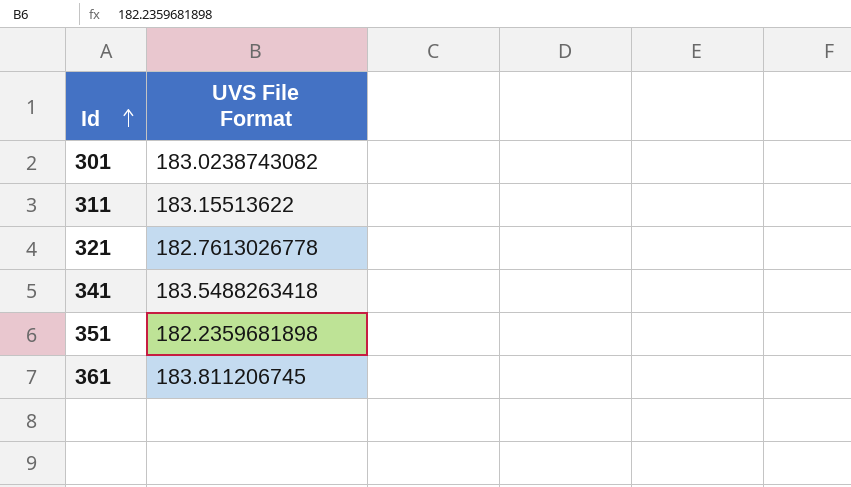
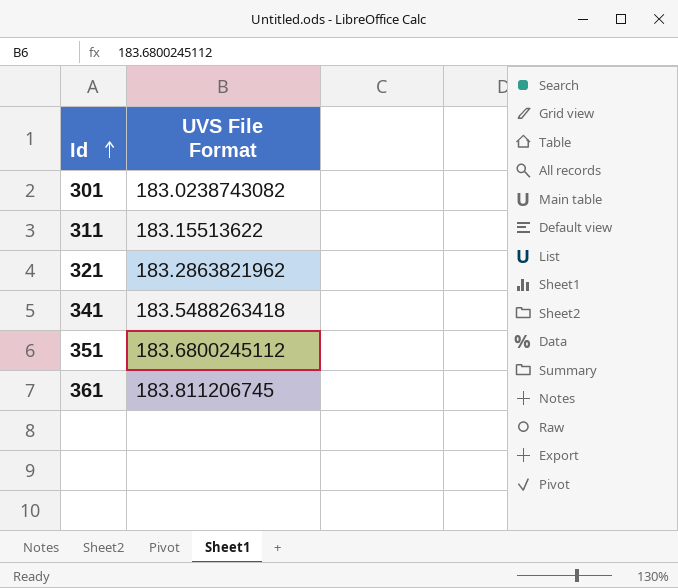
321 | UVS File Format: 182.7613026778 -> 183.2863821962
351 | UVS File Format: 182.2359681898 -> 183.6800245112

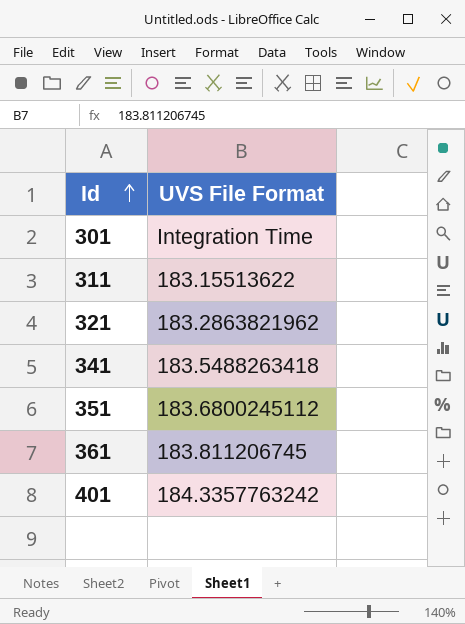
301 | UVS File Format: 183.0238743082 -> Integration Time
row 401: none -> 184.3357763242

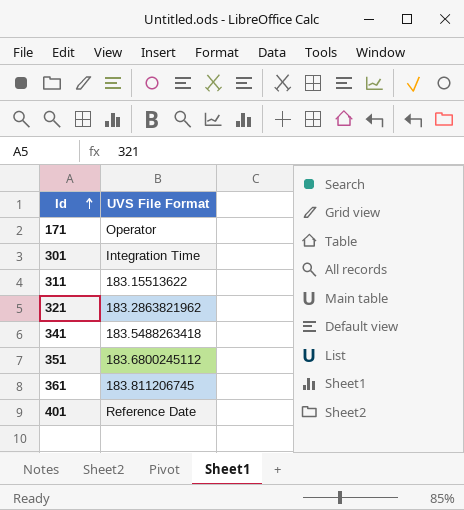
row 171: none -> Operator
401 | UVS File Format: 184.3357763242 -> Reference Date

